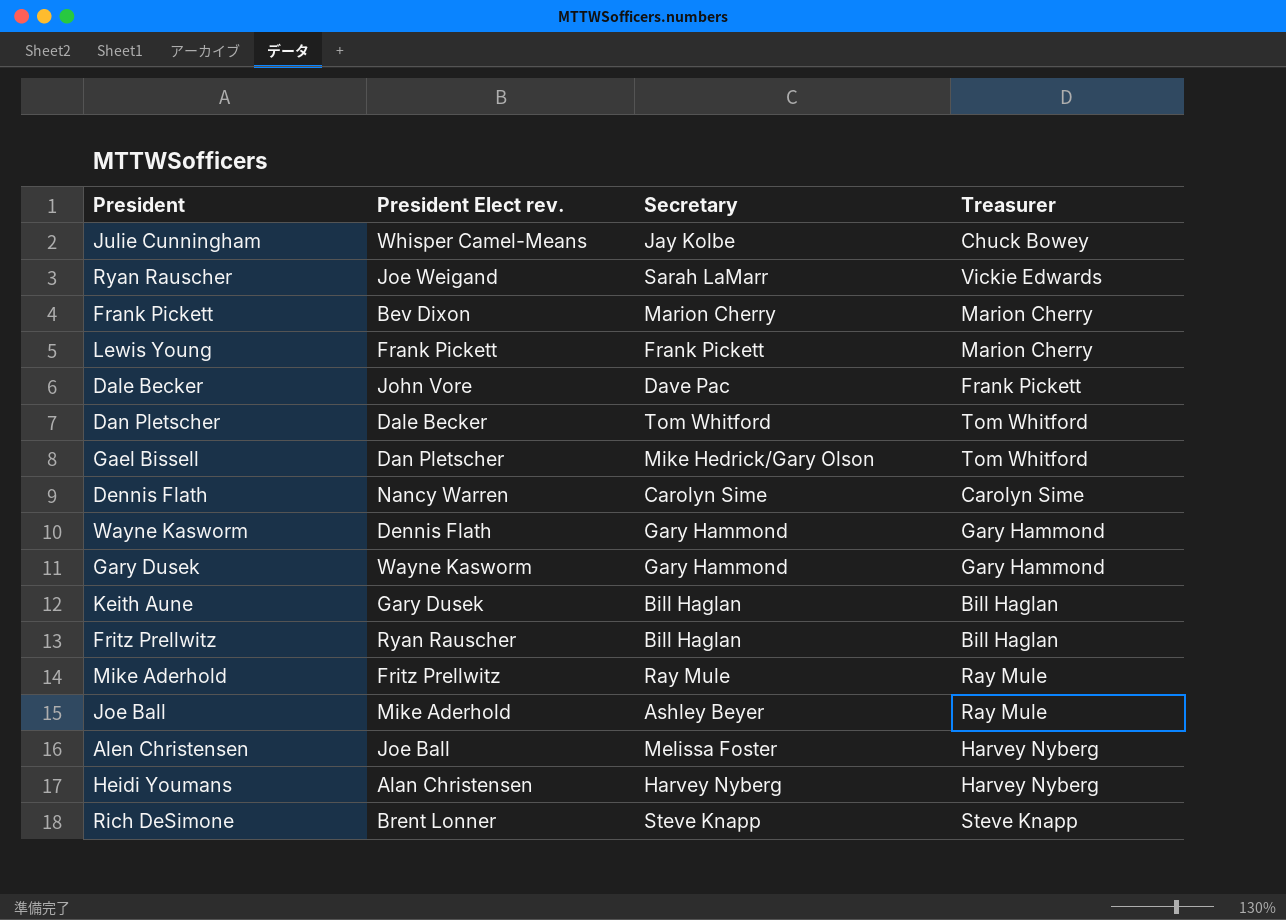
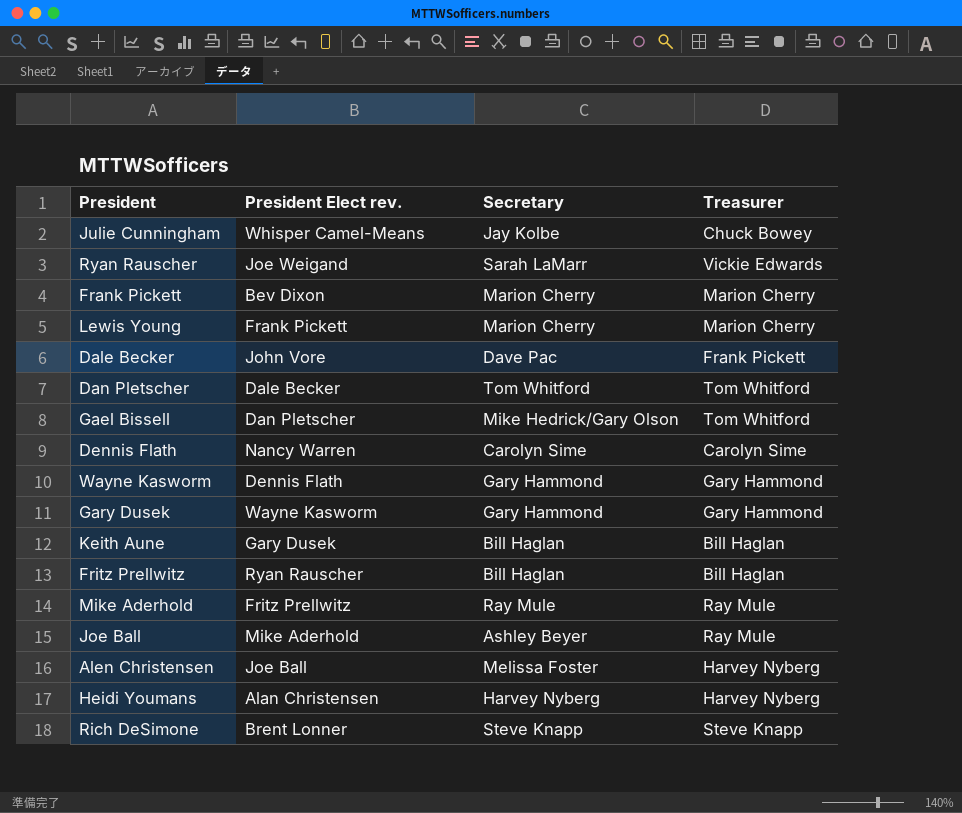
Lewis Young | Secretary: Frank Pickett -> Marion Cherry

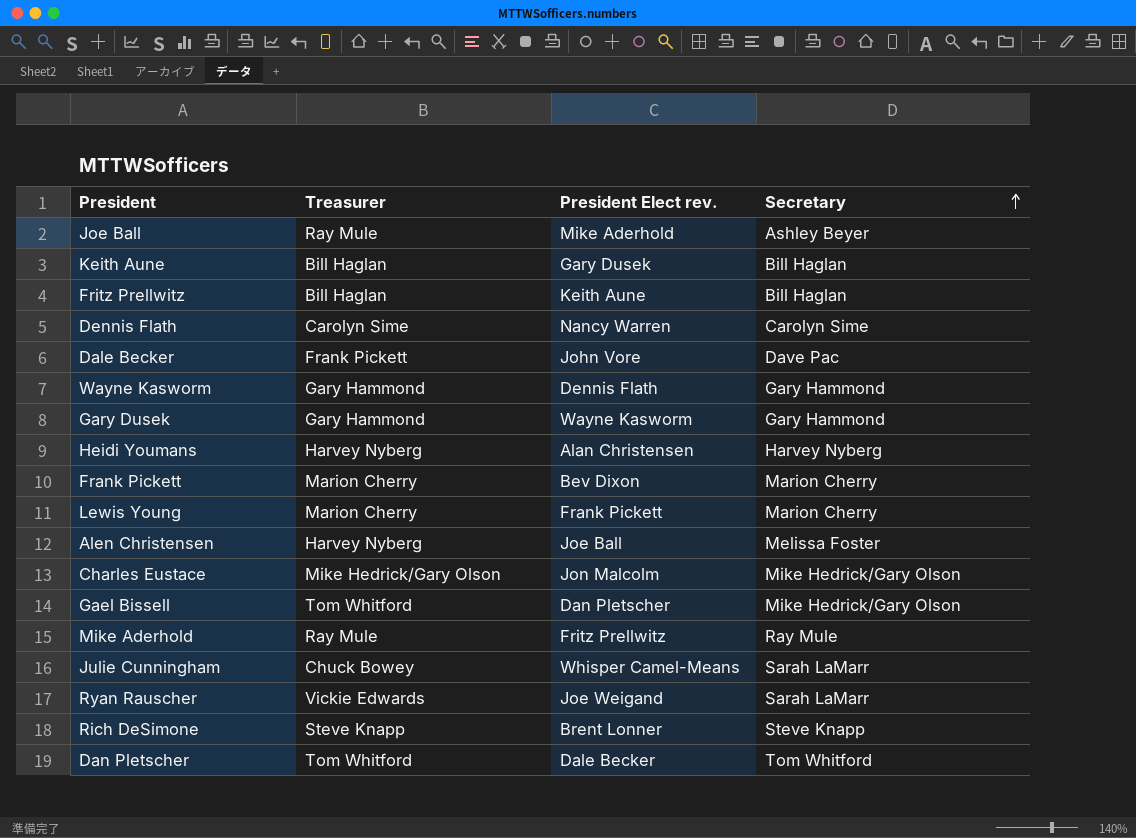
row order: none -> Secretary ascending
column Treasurer | position: 4 -> 2
Fritz Prellwitz | President Elect rev.: Ryan Rauscher -> Keith Aune
row Charles Eustace: none -> Mike Hedrick/Gary Olson | Jon Malcolm | Mike Hedrick/Gary Olson
Julie Cunningham | Secretary: Jay Kolbe -> Sarah LaMarr

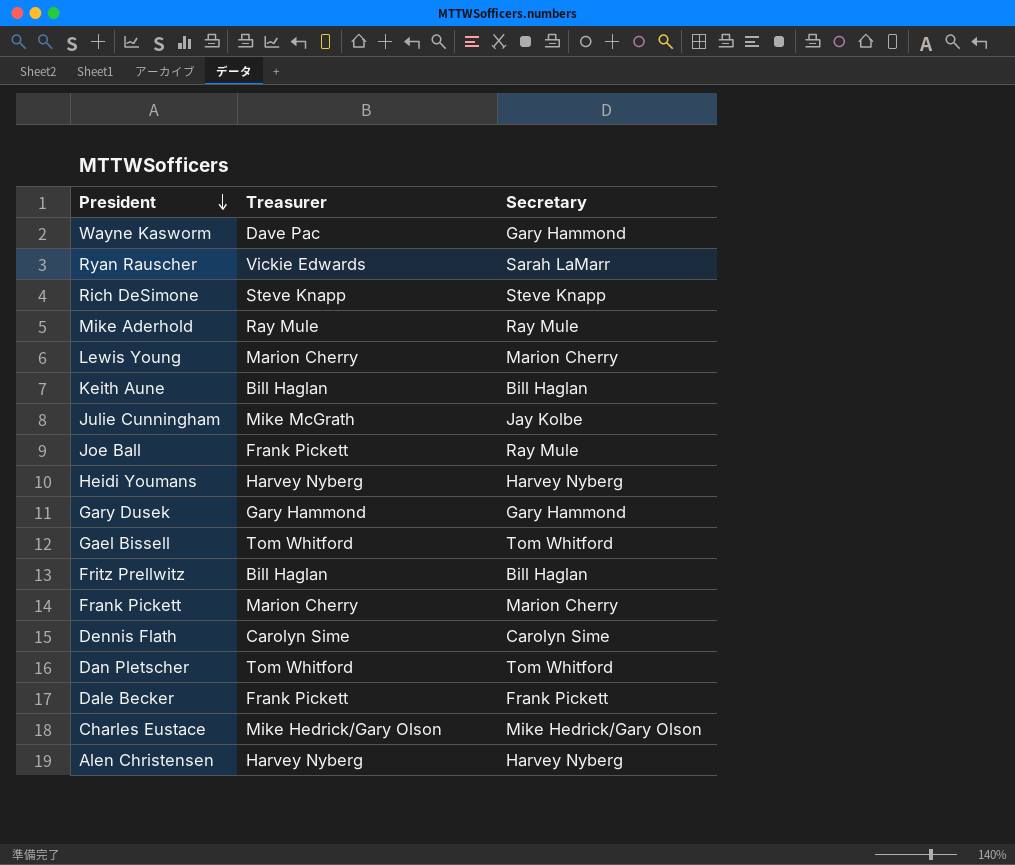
row order: Secretary ascending -> President descending
column President Elect rev. | position: 3 -> none
Wayne Kasworm | Treasurer: Gary Hammond -> Dave Pac
Julie Cunningham | Treasurer: Chuck Bowey -> Mike McGrath
Julie Cunningham | Secretary: Sarah LaMarr -> Jay Kolbe
Joe Ball | Treasurer: Ray Mule -> Frank Pickett
Joe Ball | Secretary: Ashley Beyer -> Ray Mule
Gael Bissell | Secretary: Mike Hedrick/Gary Olson -> Tom Whitford
Dale Becker | Secretary: Dave Pac -> Frank Pickett
Alen Christensen | Secretary: Melissa Foster -> Harvey Nyberg

